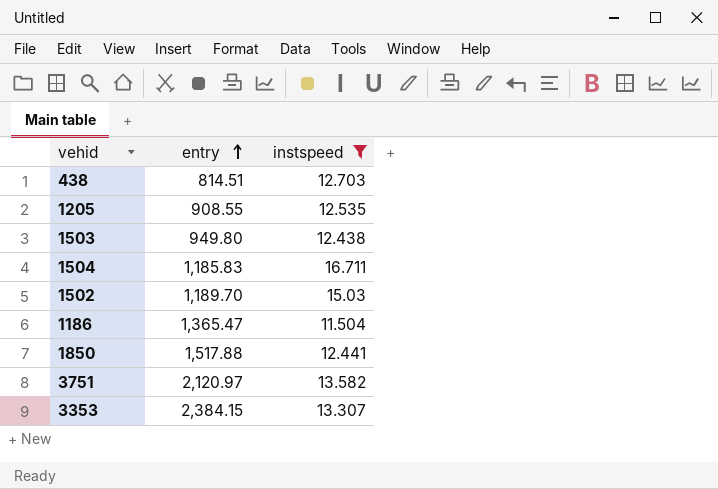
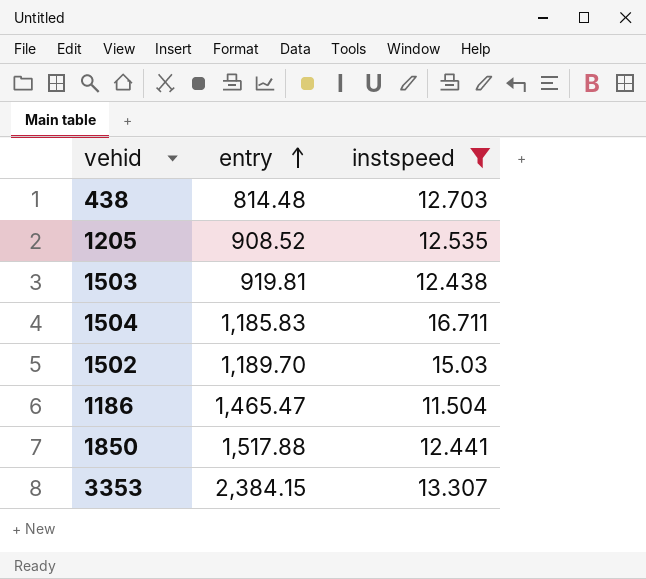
row 3751: 2,120.97 | 13.582 -> none
438 | entry: 814.51 -> 814.48
1205 | entry: 908.55 -> 908.52
1503 | entry: 949.80 -> 919.81
1186 | entry: 1,365.47 -> 1,465.47

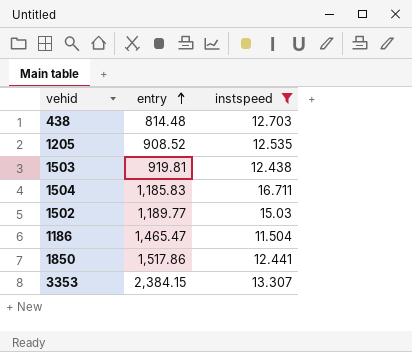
1502 | entry: 1,189.70 -> 1,189.77
1850 | entry: 1,517.88 -> 1,517.86

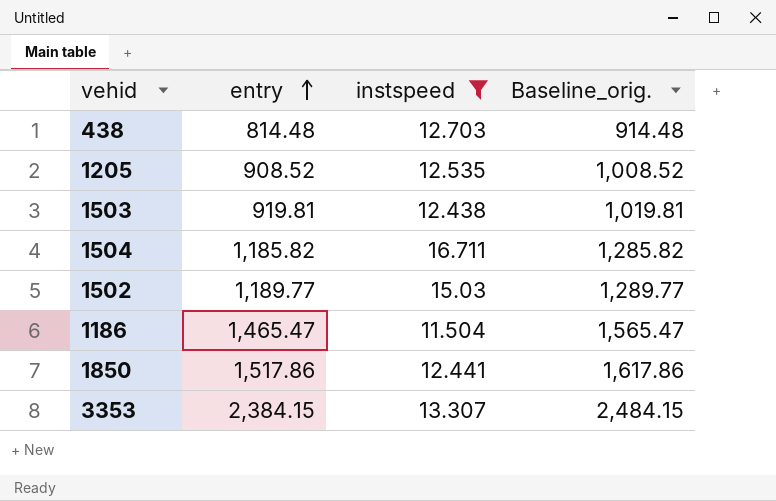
column Baseline_orig. | formula: none -> [entry] + 100
1504 | entry: 1,185.83 -> 1,185.82

